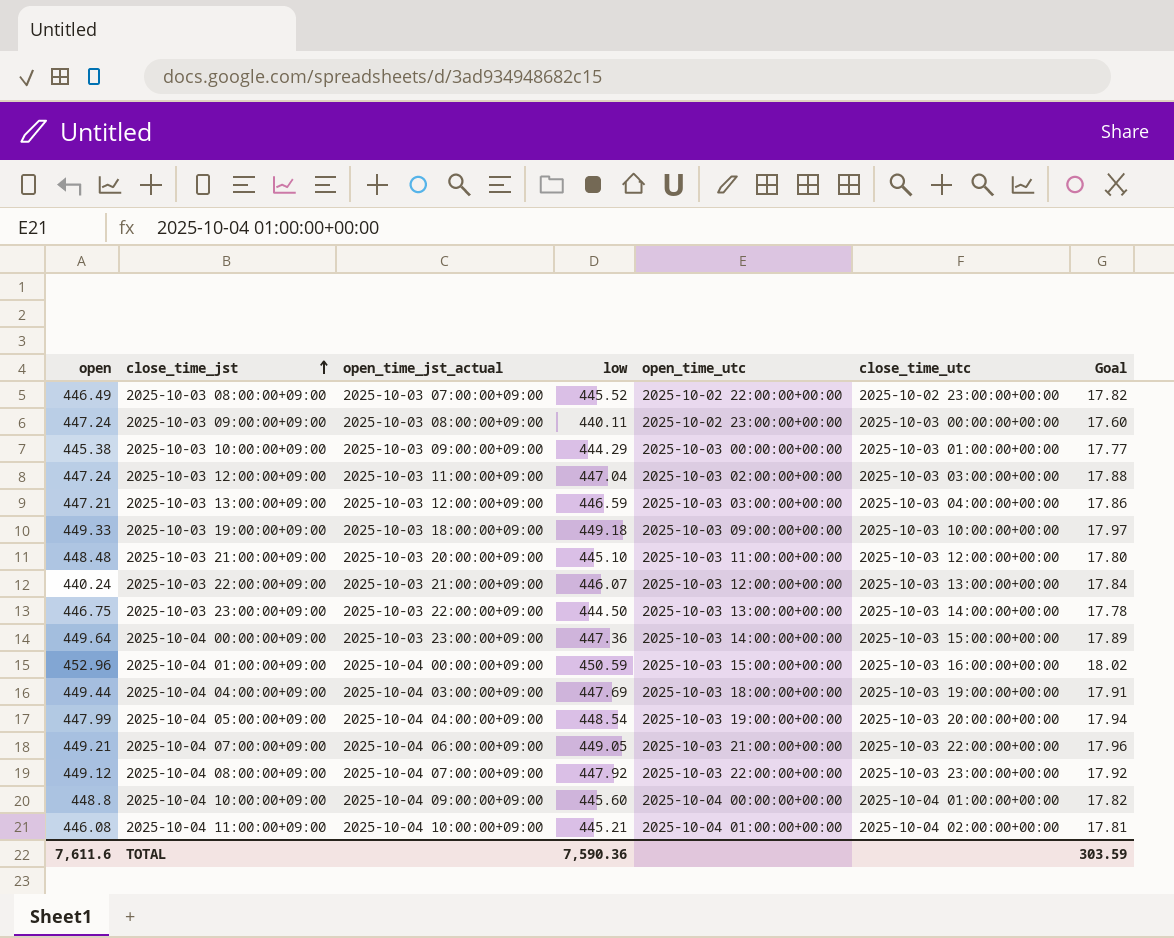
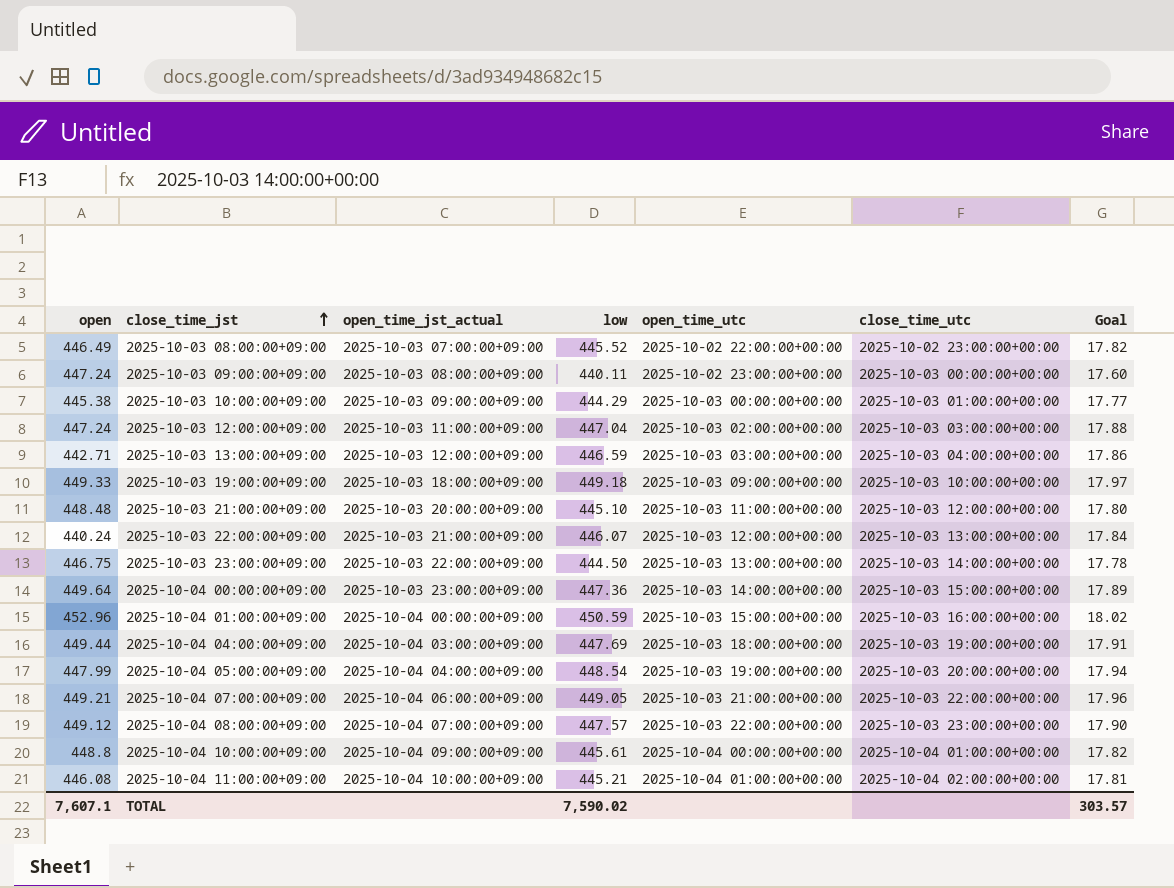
2025-10-03 13:00:00+09:00 | open: 447.21 -> 442.71
2025-10-04 08:00:00+09:00 | low: 447.92 -> 447.57
2025-10-04 08:00:00+09:00 | Goal: 17.92 -> 17.90
2025-10-04 10:00:00+09:00 | low: 445.60 -> 445.61
TOTAL | open: 7,611.6 -> 7,607.1
TOTAL | low: 7,590.36 -> 7,590.02
TOTAL | Goal: 303.59 -> 303.57

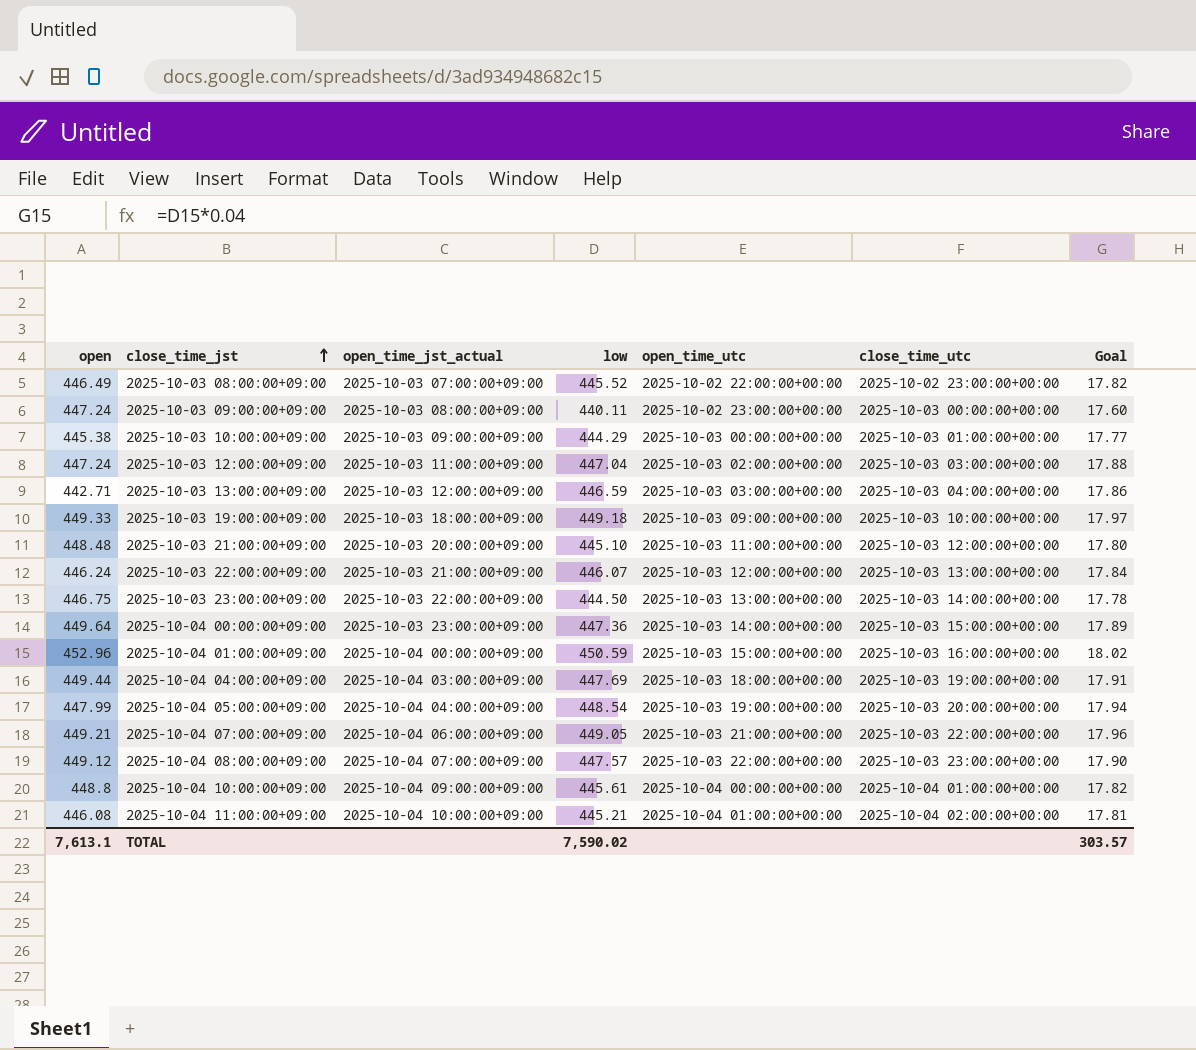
2025-10-03 22:00:00+09:00 | open: 440.24 -> 446.24
TOTAL | open: 7,607.1 -> 7,613.1

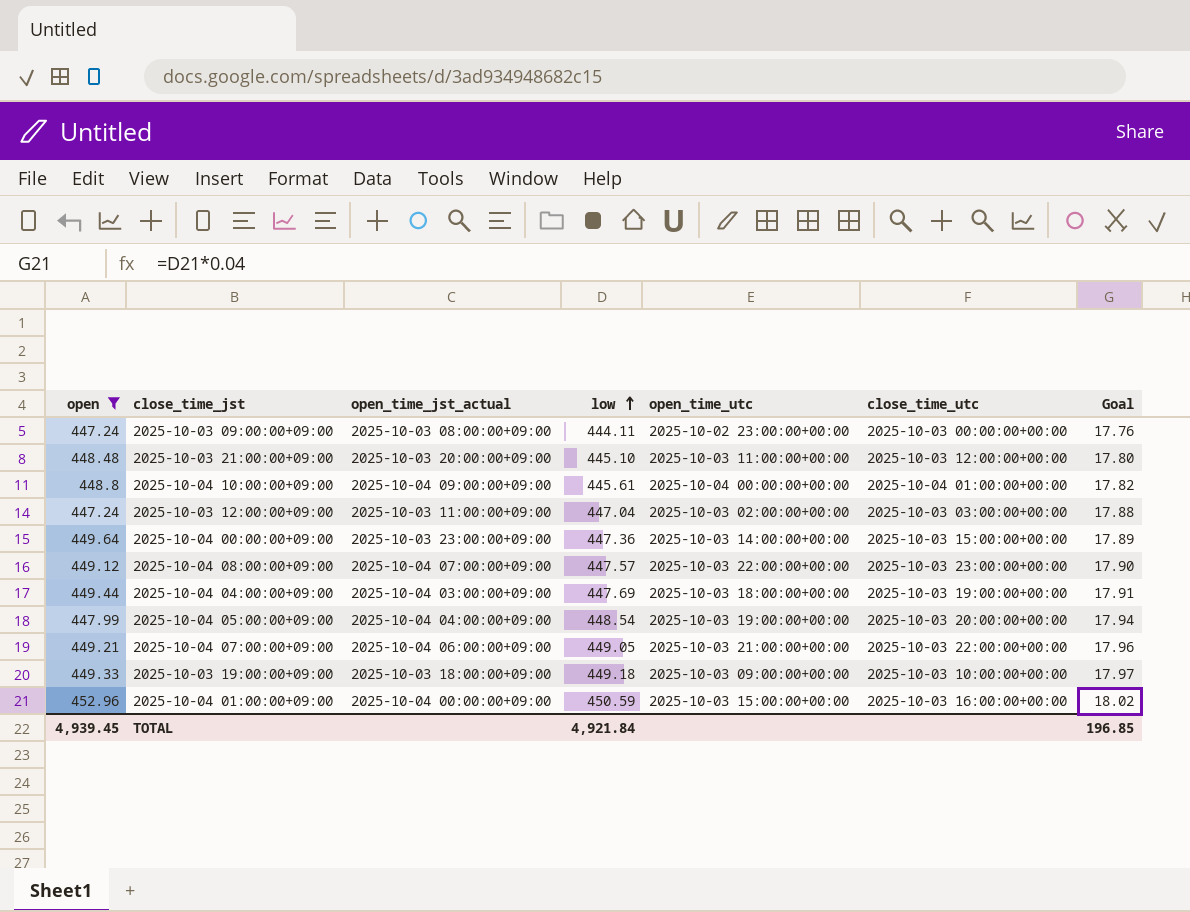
filter: none -> open >= 447.24
row order: close_time_jst ascending -> low ascending
2025-10-03 09:00:00+09:00 | low: 440.11 -> 444.11
2025-10-03 09:00:00+09:00 | Goal: 17.60 -> 17.76
TOTAL | open: 7,613.1 -> 4,939.45
TOTAL | low: 7,590.02 -> 4,921.84
TOTAL | Goal: 303.57 -> 196.85

